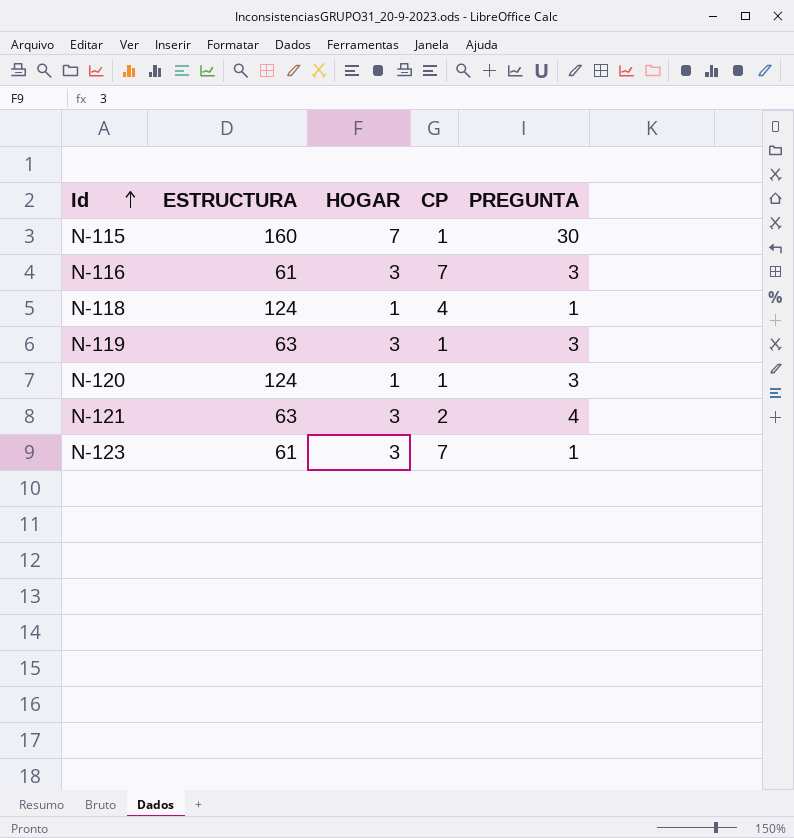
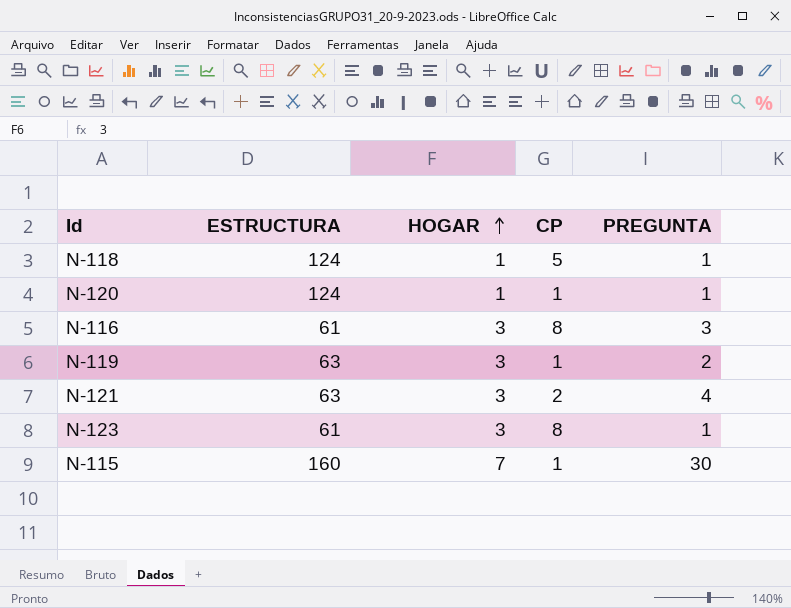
row order: Id ascending -> HOGAR ascending
N-118 | CP: 4 -> 5
N-120 | PREGUNTA: 3 -> 1
N-116 | CP: 7 -> 8
N-119 | PREGUNTA: 3 -> 2
N-123 | CP: 7 -> 8

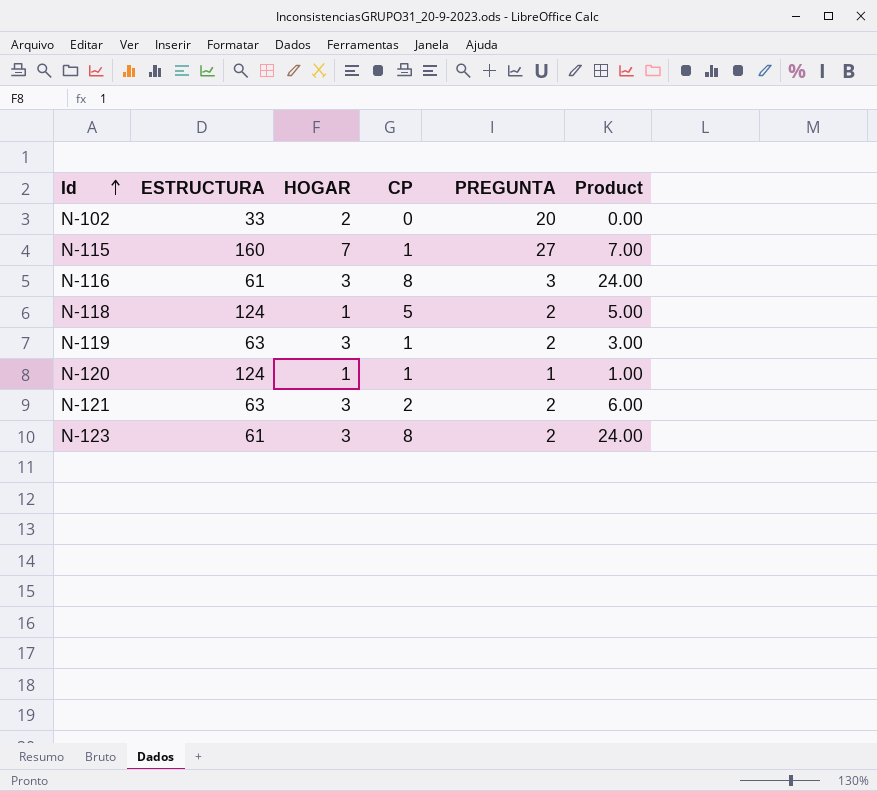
row order: HOGAR ascending -> Id ascending
column Product | formula: none -> [HOGAR] * [CP]
row N-102: none -> 33 | 2 | 0 | 20 | 0.00
N-115 | PREGUNTA: 30 -> 27
N-118 | PREGUNTA: 1 -> 2
N-121 | PREGUNTA: 4 -> 2
N-123 | PREGUNTA: 1 -> 2

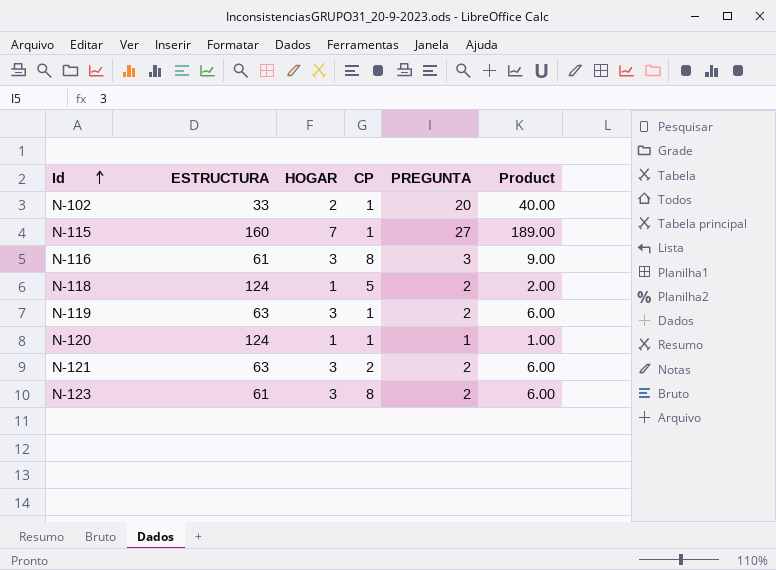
column Product | formula: [HOGAR] * [CP] -> [HOGAR] * [PREGUNTA]
N-102 | CP: 0 -> 1

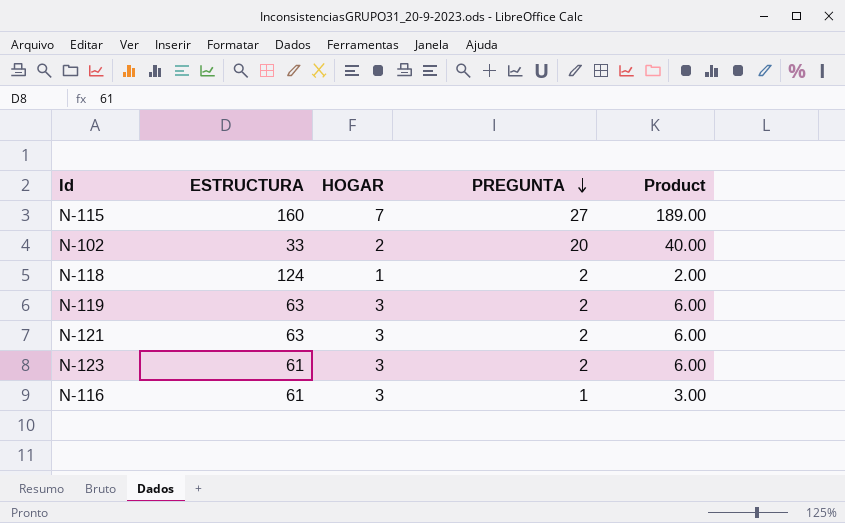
row order: Id ascending -> PREGUNTA descending
column CP | position: 4 -> none
row N-120: 124 | 1 | 1 | 1 | 1.00 -> none
N-116 | PREGUNTA: 3 -> 1
N-116 | Product: 9.00 -> 3.00

